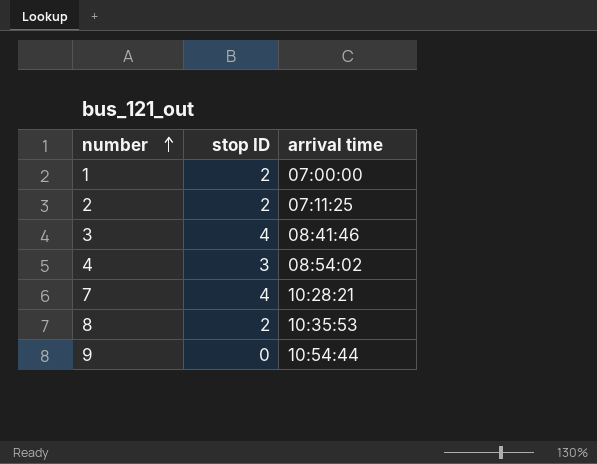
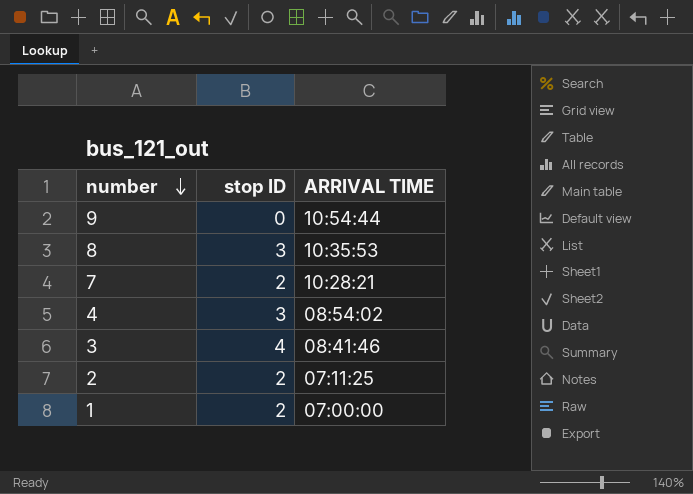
row order: number ascending -> number descending
column name: arrival time -> ARRIVAL TIME
8 | stop ID: 2 -> 3
7 | stop ID: 4 -> 2

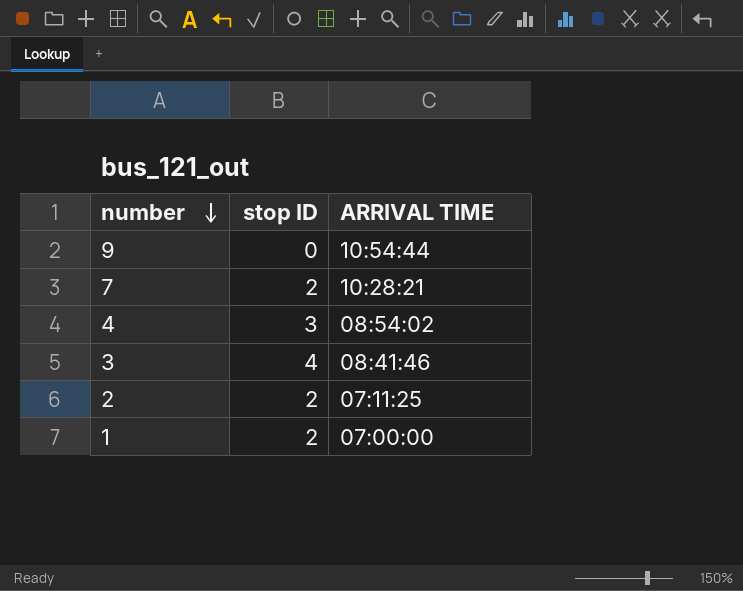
row 8: 3 | 10:35:53 -> none

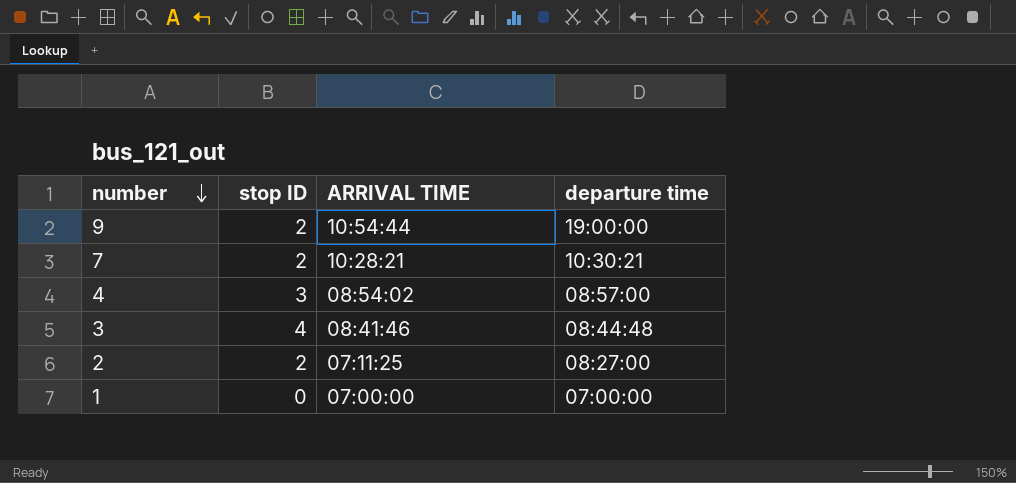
column departure time | position: none -> 4
9 | stop ID: 0 -> 2
1 | stop ID: 2 -> 0

